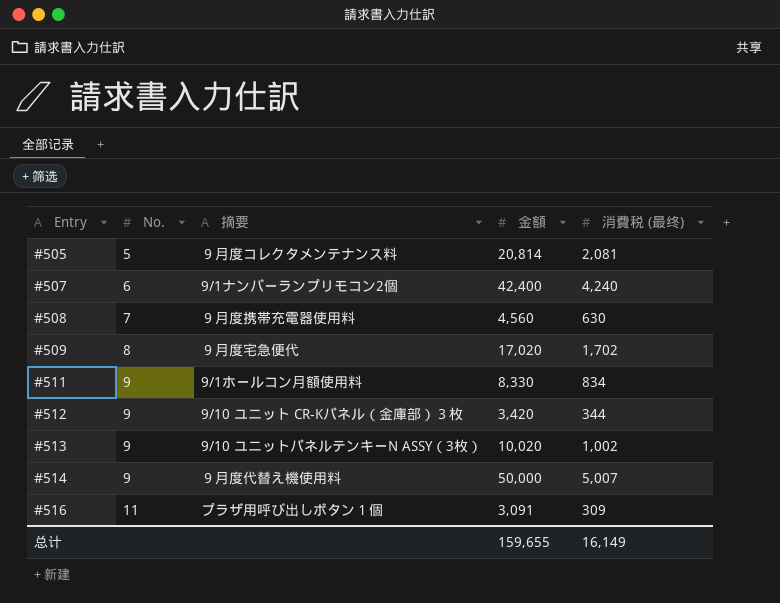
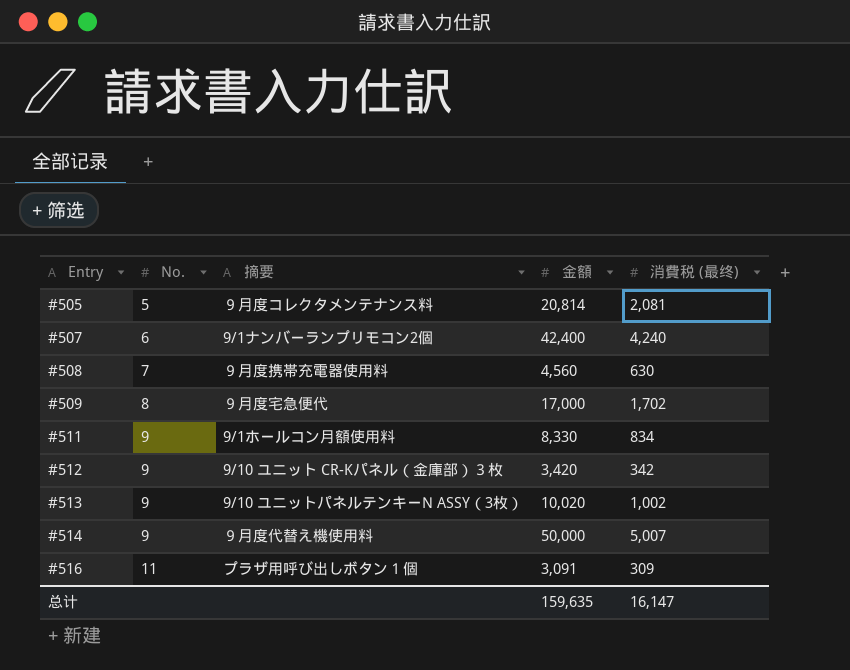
#509 | 金額: 17,020 -> 17,000
#512 | 消費税 (最终): 344 -> 342
总计 | 金額: 159,655 -> 159,635
总计 | 消費税 (最终): 16,149 -> 16,147

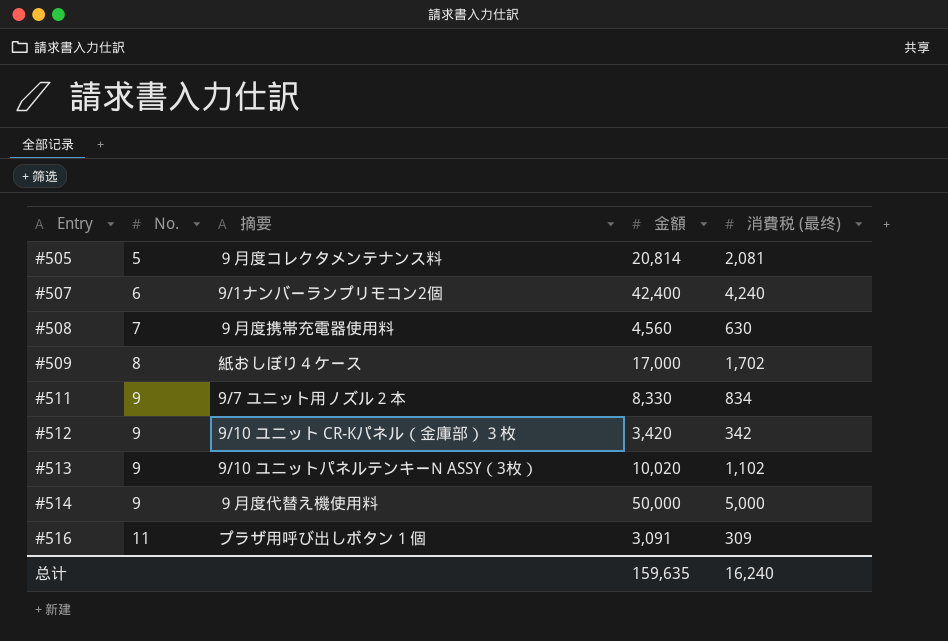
#509 | 摘要: ９月度宅急便代 -> 紙おしぼり４ケース
#511 | 摘要: 9/1ホールコン月額使用料 -> 9/7 ユニット用ノズル２本
#513 | 消費税 (最终): 1,002 -> 1,102
#514 | 消費税 (最终): 5,007 -> 5,000
总计 | 消費税 (最终): 16,147 -> 16,240

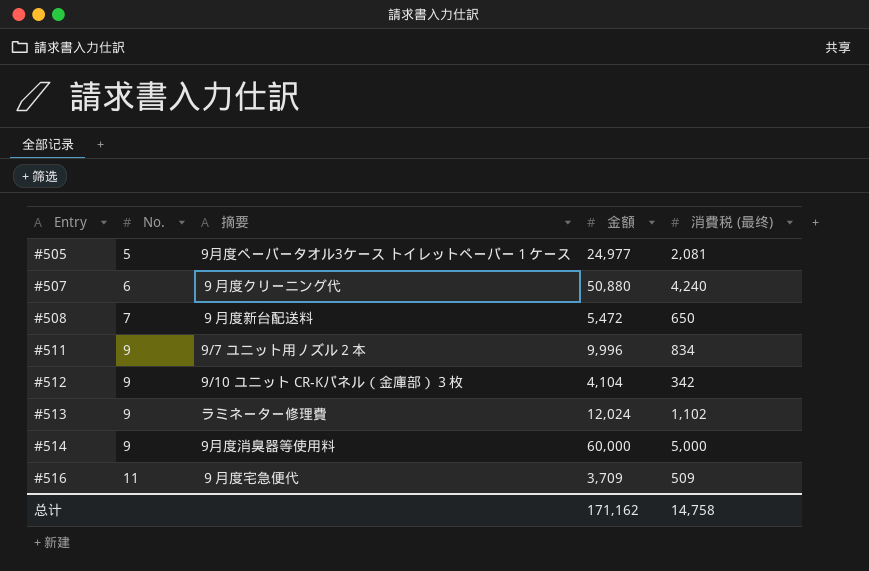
row #509: 8 | 紙おしぼり４ケース | 17,000 | 1,702 -> none
#505 | 摘要: ９月度コレクタメンテナンス料 -> 9月度ペーパータオル3ケース トイレットペーパー１ケース
#505 | 金額: 20,814 -> 24,977
#507 | 摘要: 9/1ナンバーランプリモコン2個 -> ９月度クリーニング代
#507 | 金額: 42,400 -> 50,880
#508 | 摘要: ９月度携帯充電器使用料 -> ９月度新台配送料
#508 | 金額: 4,560 -> 5,472
#508 | 消費税 (最终): 630 -> 650
#511 | 金額: 8,330 -> 9,996
#512 | 金額: 3,420 -> 4,104
#513 | 摘要: 9/10 ユニットパネルテンキーN ASSY（3枚） -> ラミネーター修理費
#513 | 金額: 10,020 -> 12,024
#514 | 摘要: ９月度代替え機使用料 -> 9月度消臭器等使用料
#514 | 金額: 50,000 -> 60,000
#516 | 摘要: プラザ用呼び出しボタン１個 -> ９月度宅急便代
#516 | 金額: 3,091 -> 3,709
#516 | 消費税 (最终): 309 -> 509
总计 | 金額: 159,635 -> 171,162
总计 | 消費税 (最终): 16,240 -> 14,758

